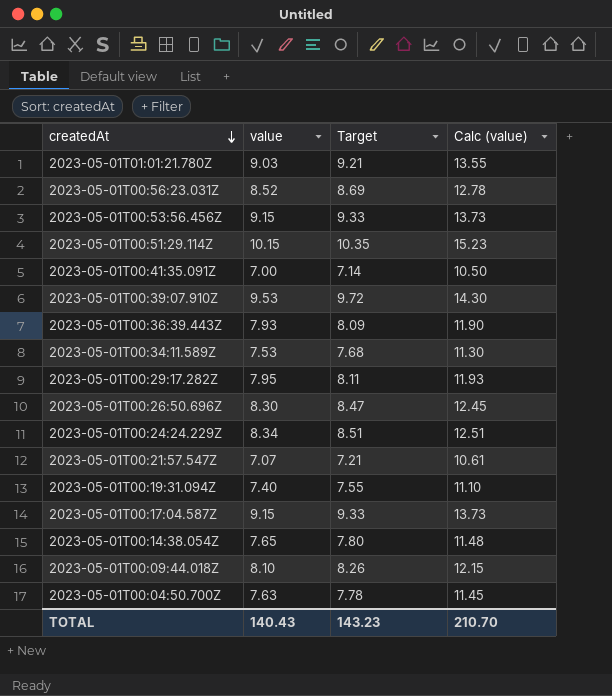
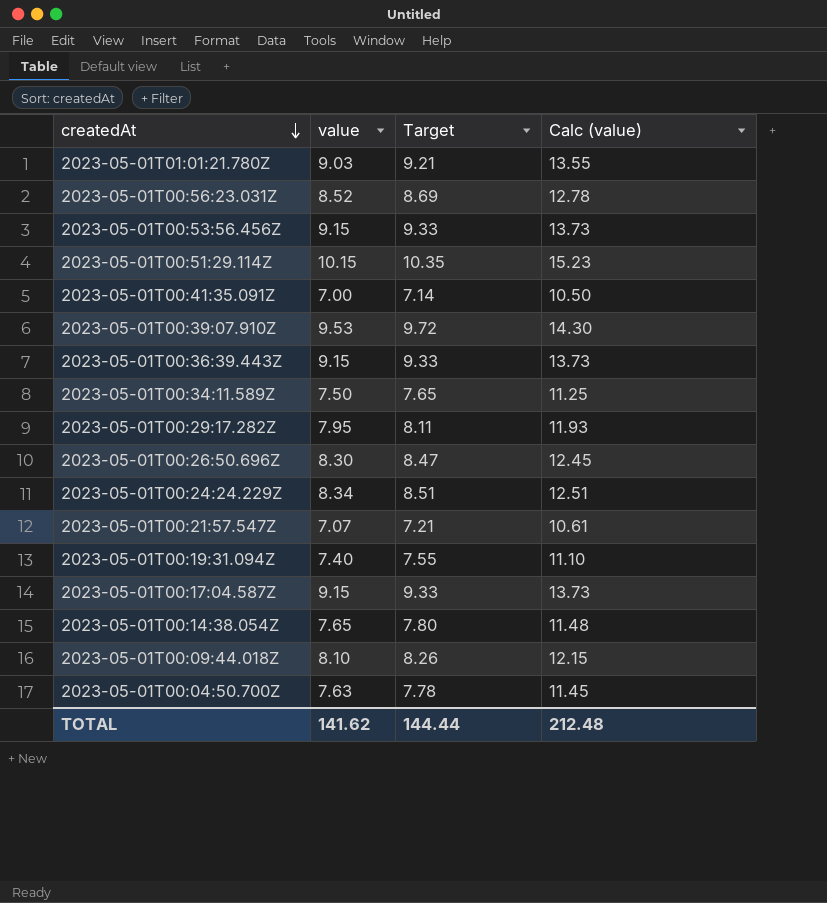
2023-05-01T00:36:39.443Z | value: 7.93 -> 9.15
2023-05-01T00:36:39.443Z | Target: 8.09 -> 9.33
2023-05-01T00:36:39.443Z | Calc (value): 11.90 -> 13.73
2023-05-01T00:34:11.589Z | value: 7.53 -> 7.50
2023-05-01T00:34:11.589Z | Target: 7.68 -> 7.65
2023-05-01T00:34:11.589Z | Calc (value): 11.30 -> 11.25
TOTAL | value: 140.43 -> 141.62
TOTAL | Target: 143.23 -> 144.44
TOTAL | Calc (value): 210.70 -> 212.48

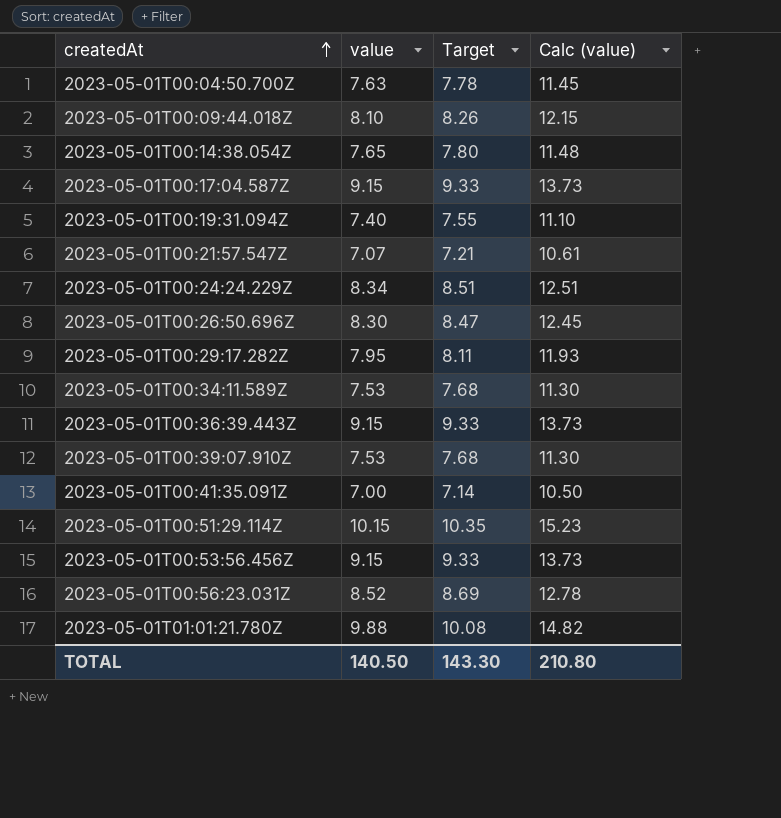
row order: createdAt descending -> createdAt ascending
2023-05-01T00:34:11.589Z | value: 7.50 -> 7.53
2023-05-01T00:34:11.589Z | Target: 7.65 -> 7.68
2023-05-01T00:34:11.589Z | Calc (value): 11.25 -> 11.30
2023-05-01T00:39:07.910Z | value: 9.53 -> 7.53
2023-05-01T00:39:07.910Z | Target: 9.72 -> 7.68
2023-05-01T00:39:07.910Z | Calc (value): 14.30 -> 11.30
2023-05-01T01:01:21.780Z | value: 9.03 -> 9.88
2023-05-01T01:01:21.780Z | Target: 9.21 -> 10.08
2023-05-01T01:01:21.780Z | Calc (value): 13.55 -> 14.82
TOTAL | value: 141.62 -> 140.50
TOTAL | Target: 144.44 -> 143.30
TOTAL | Calc (value): 212.48 -> 210.80

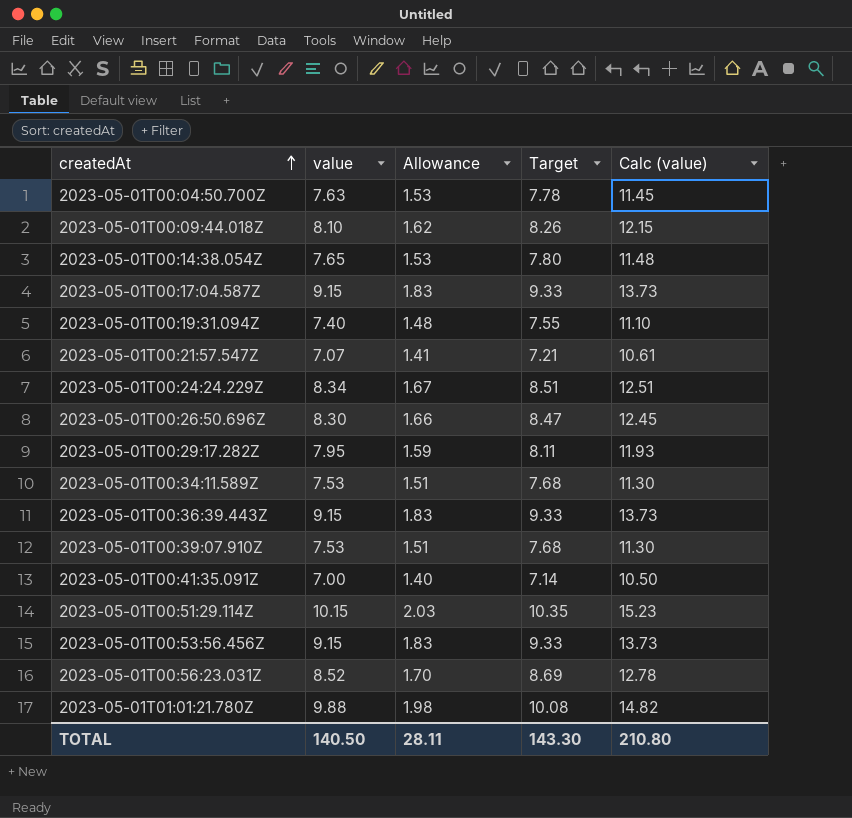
column Allowance | formula: none -> [value] * 0.2

